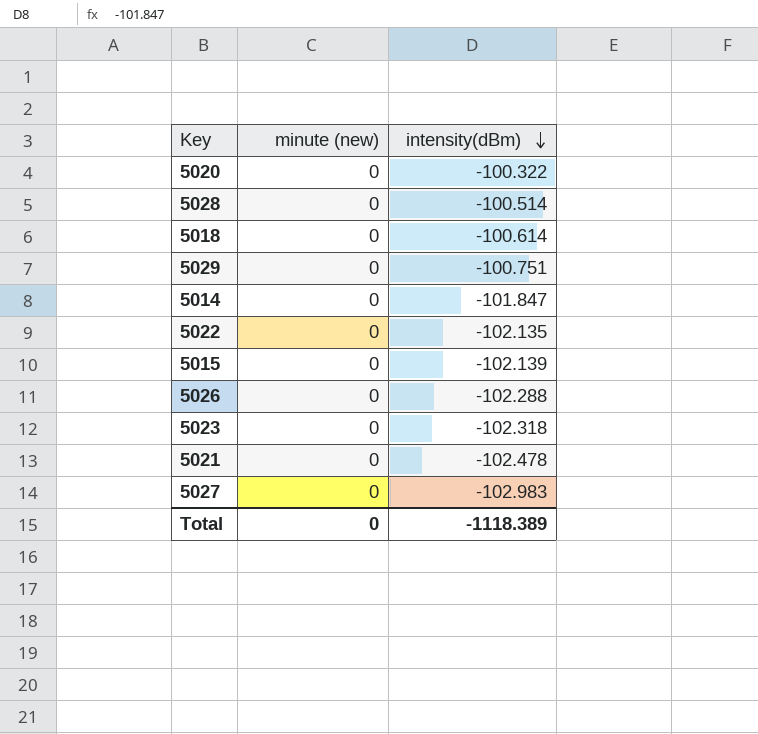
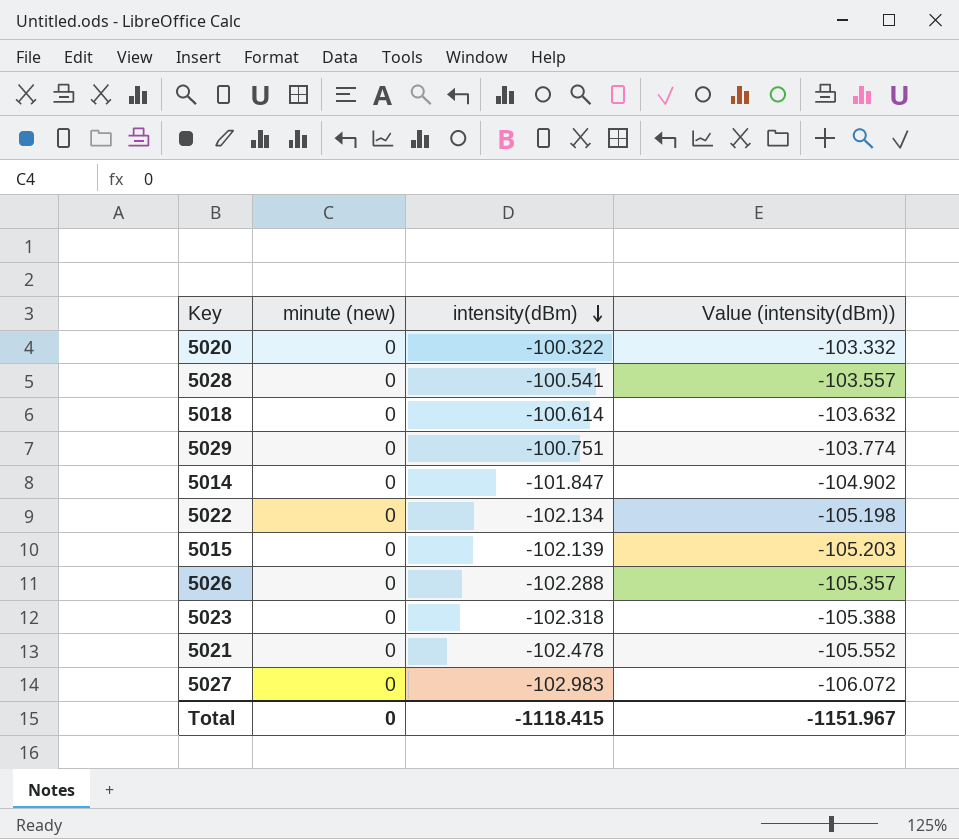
column Value (intensity(dBm)) | formula: none -> [intensity(dBm)] * 1.03
5028 | intensity(dBm): -100.514 -> -100.541
5022 | intensity(dBm): -102.135 -> -102.134
Total | intensity(dBm): -1118.389 -> -1118.415

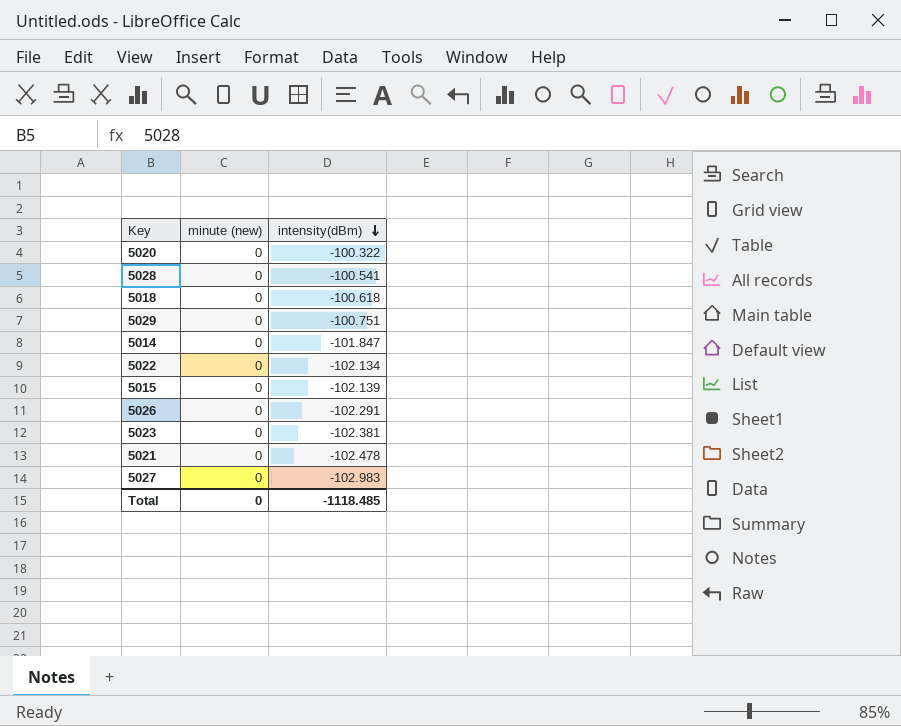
column Value (intensity(dBm)) | formula: [intensity(dBm)] * 1.03 -> none
5018 | intensity(dBm): -100.614 -> -100.618
5026 | intensity(dBm): -102.288 -> -102.291
5023 | intensity(dBm): -102.318 -> -102.381
Total | intensity(dBm): -1118.415 -> -1118.485

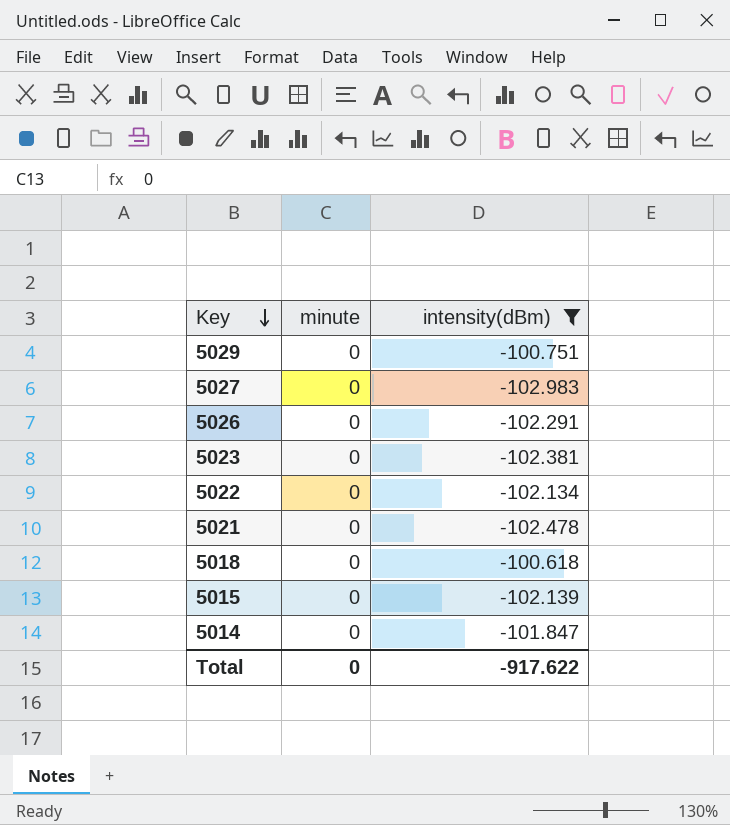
filter: none -> intensity(dBm) <= -100.618
row order: intensity(dBm) descending -> Key descending
column name: minute (new) -> minute
Total | intensity(dBm): -1118.485 -> -917.622

